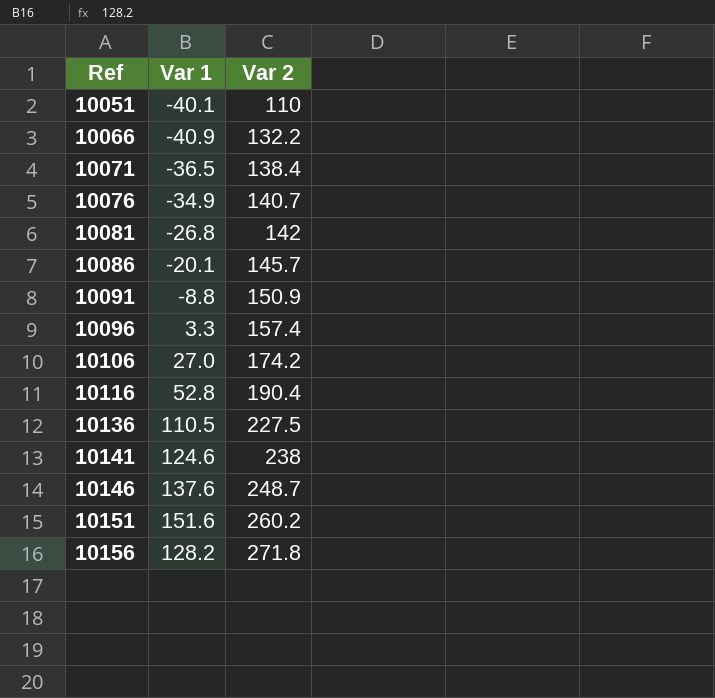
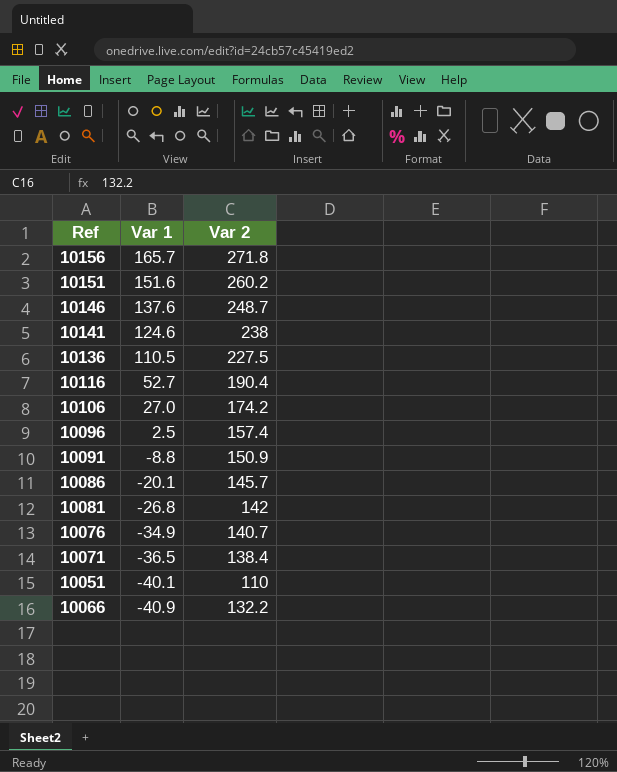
row order: Ref ascending -> Var 1 descending
10156 | Var 1: 128.2 -> 165.7
10116 | Var 1: 52.8 -> 52.7
10096 | Var 1: 3.3 -> 2.5

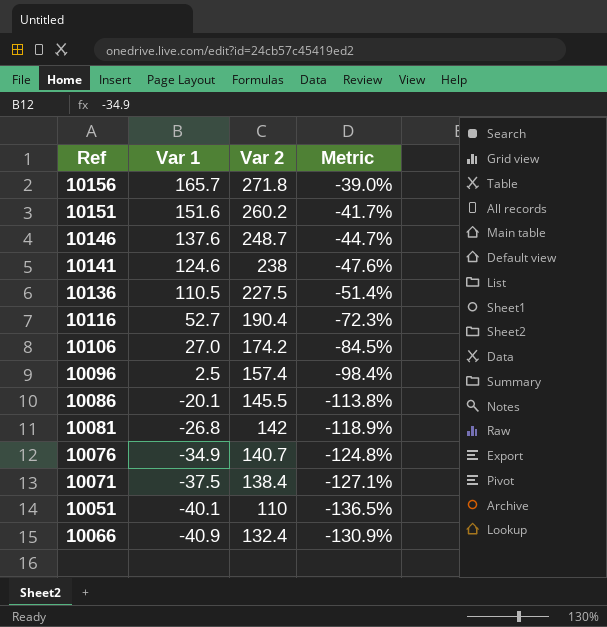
column Metric | formula: none -> ([Var 1] - [Var 2]) / [Var 2]
row 10091: -8.8 | 150.9 -> none
10086 | Var 2: 145.7 -> 145.5
10071 | Var 1: -36.5 -> -37.5
10066 | Var 2: 132.2 -> 132.4

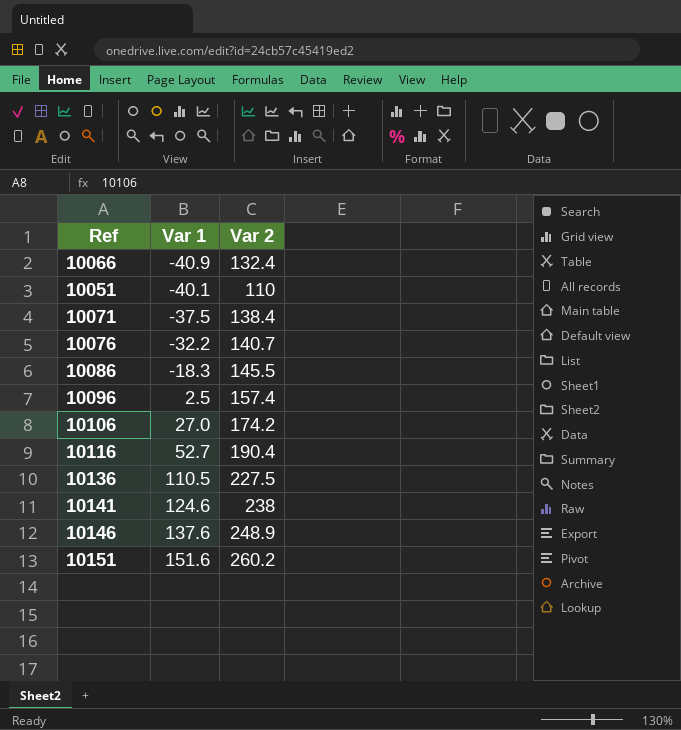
row order: Var 1 descending -> Var 1 ascending
column Metric | formula: ([Var 1] - [Var 2]) / [Var 2] -> none
row 10156: 165.7 | 271.8 | -39.0% -> none
row 10081: -26.8 | 142 | -118.9% -> none
10076 | Var 1: -34.9 -> -32.2
10086 | Var 1: -20.1 -> -18.3
10146 | Var 2: 248.7 -> 248.9

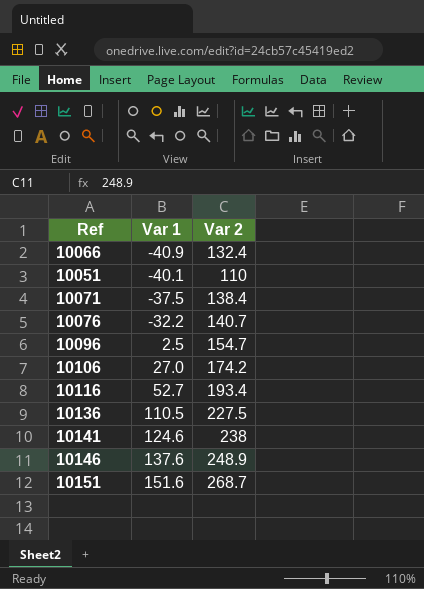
row 10086: -18.3 | 145.5 -> none
10096 | Var 2: 157.4 -> 154.7
10116 | Var 2: 190.4 -> 193.4
10151 | Var 2: 260.2 -> 268.7

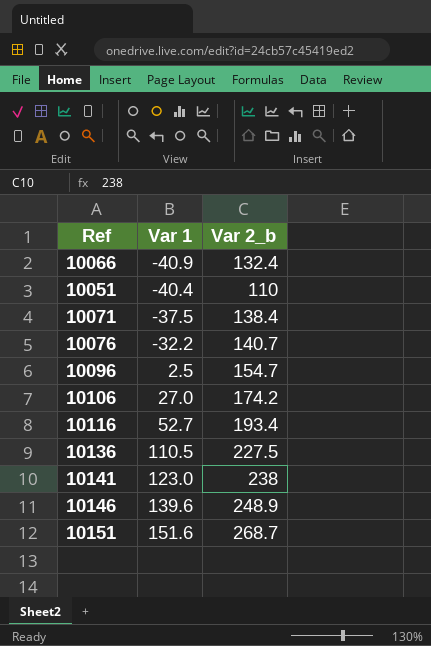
column name: Var 2 -> Var 2_b
10051 | Var 1: -40.1 -> -40.4
10141 | Var 1: 124.6 -> 123.0
10146 | Var 1: 137.6 -> 139.6

